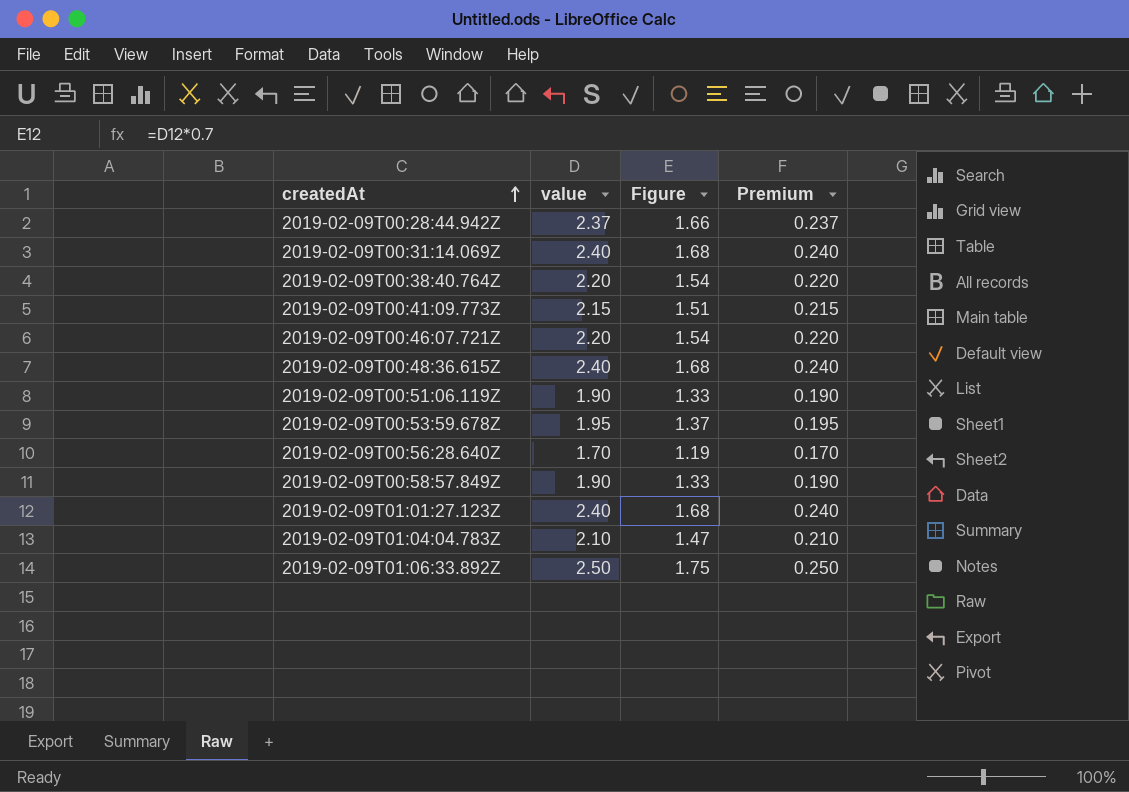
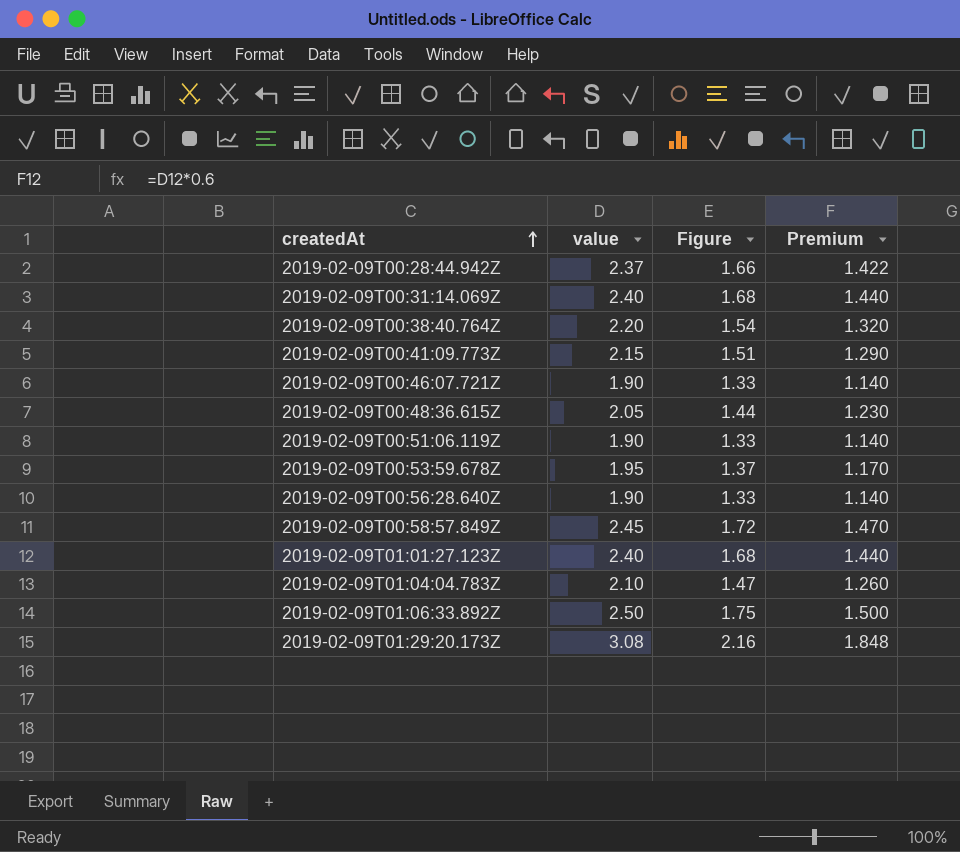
column Premium | formula: [value] * 0.1 -> [value] * 0.6
2019-02-09T00:46:07.721Z | value: 2.20 -> 1.90
2019-02-09T00:46:07.721Z | Figure: 1.54 -> 1.33
2019-02-09T00:48:36.615Z | value: 2.40 -> 2.05
2019-02-09T00:48:36.615Z | Figure: 1.68 -> 1.44
2019-02-09T00:56:28.640Z | value: 1.70 -> 1.90
2019-02-09T00:56:28.640Z | Figure: 1.19 -> 1.33
2019-02-09T00:58:57.849Z | value: 1.90 -> 2.45
2019-02-09T00:58:57.849Z | Figure: 1.33 -> 1.72
row 2019-02-09T01:29:20.173Z: none -> 3.08 | 2.16 | 1.848

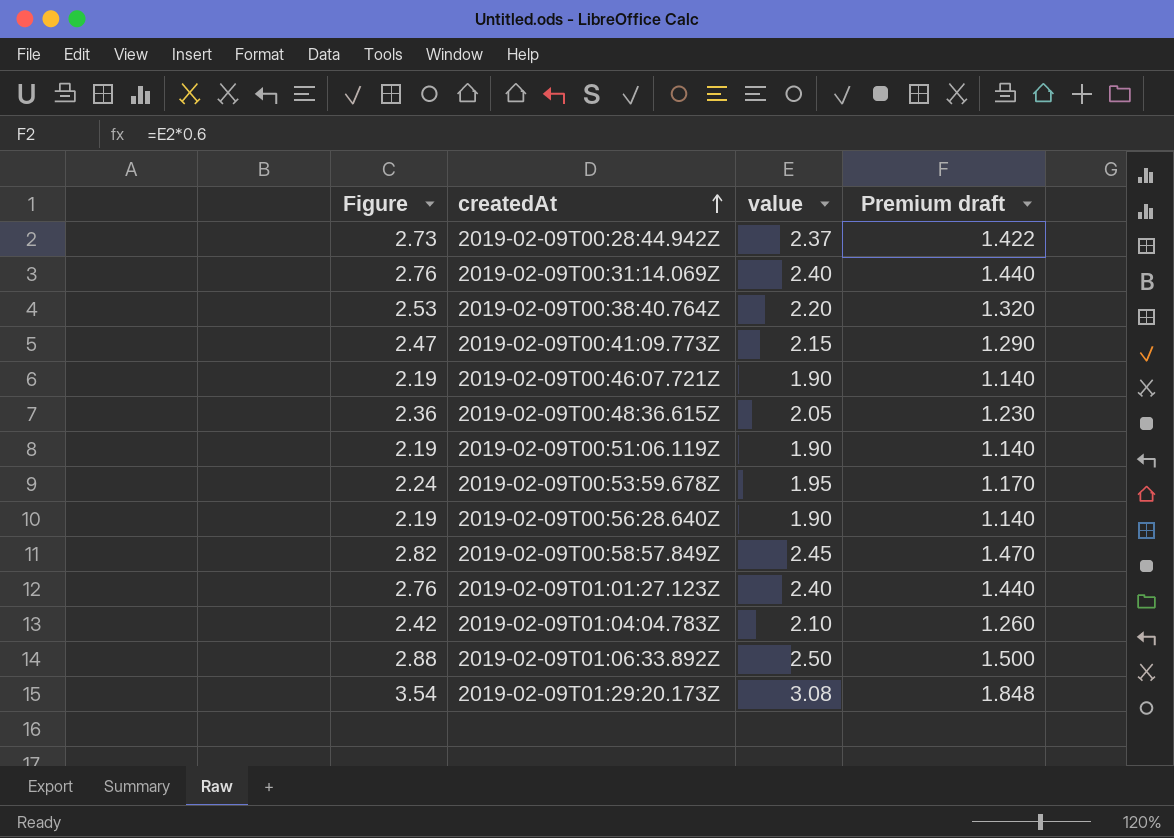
column Figure | formula: [value] * 0.7 -> [value] * 1.15
column Figure | position: 3 -> 1
column name: Premium -> Premium draft

